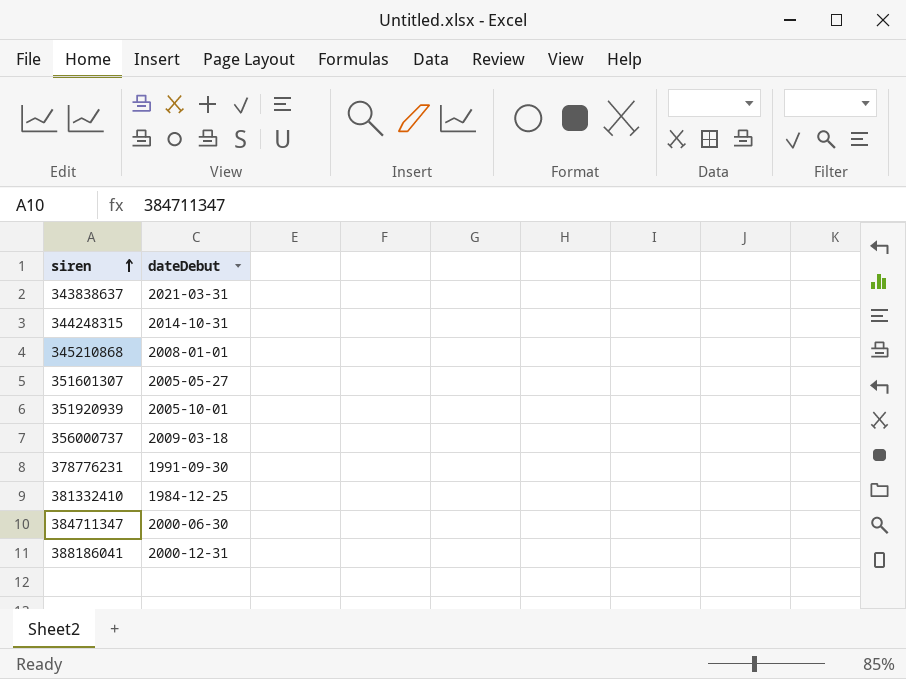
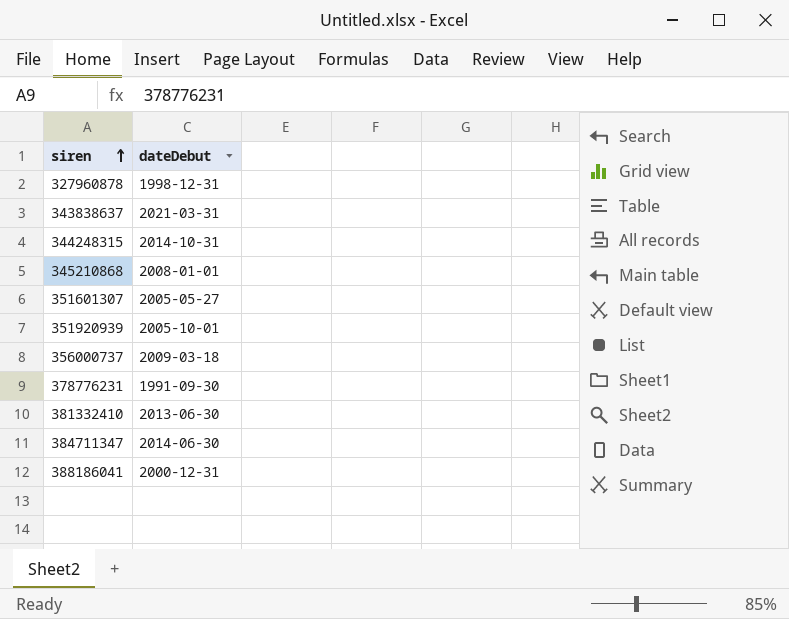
row 327960878: none -> 1998-12-31
381332410 | dateDebut: 1984-12-25 -> 2013-06-30
384711347 | dateDebut: 2000-06-30 -> 2014-06-30

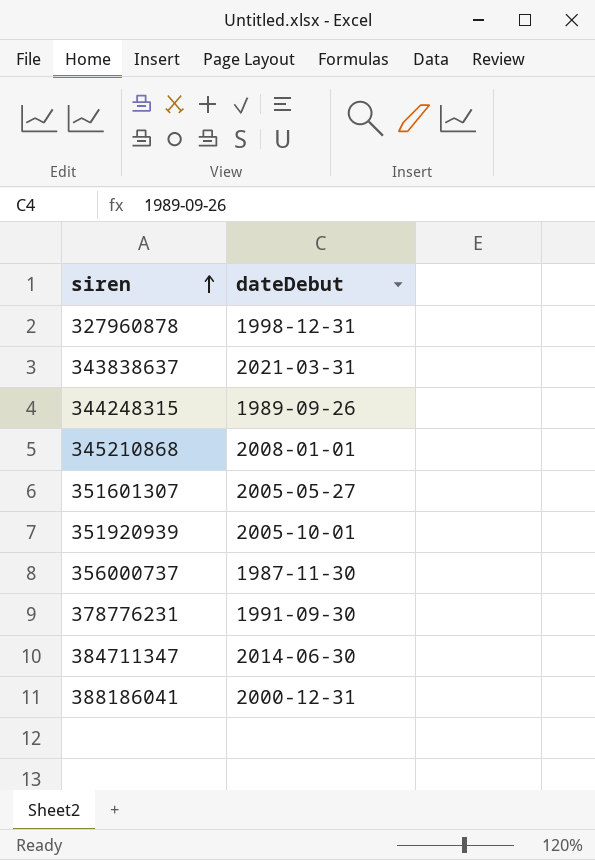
row 381332410: 2013-06-30 -> none
344248315 | dateDebut: 2014-10-31 -> 1989-09-26
356000737 | dateDebut: 2009-03-18 -> 1987-11-30

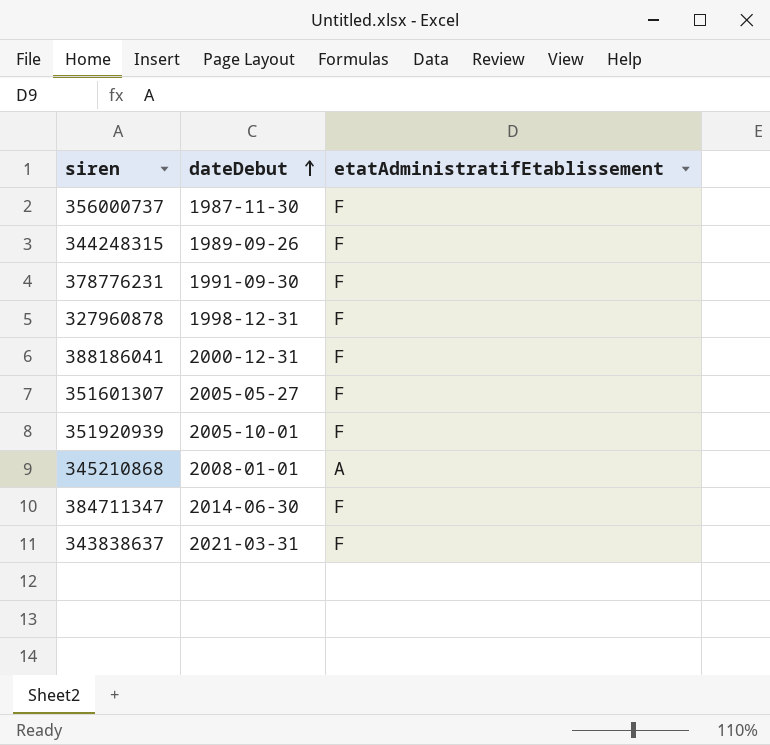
row order: siren ascending -> dateDebut ascending
column etatAdministratifEtablissement | position: none -> 3

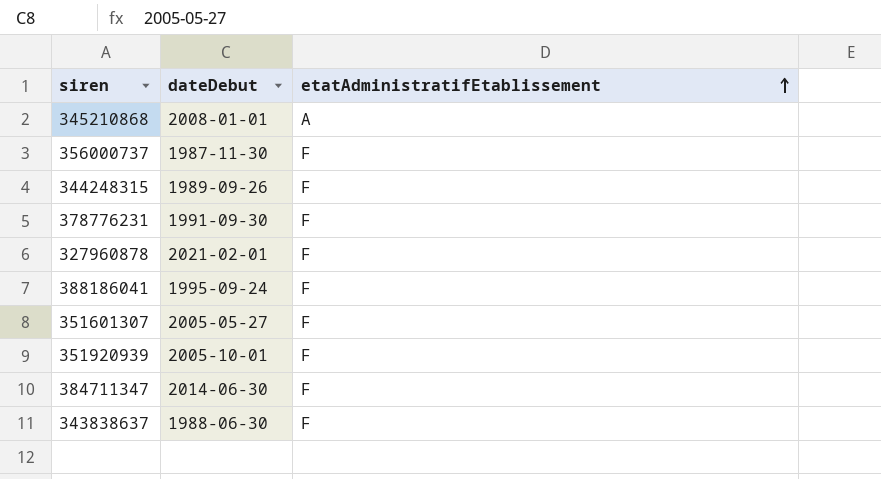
row order: dateDebut ascending -> etatAdministratifEtablissement ascending
327960878 | dateDebut: 1998-12-31 -> 2021-02-01
388186041 | dateDebut: 2000-12-31 -> 1995-09-24
343838637 | dateDebut: 2021-03-31 -> 1988-06-30

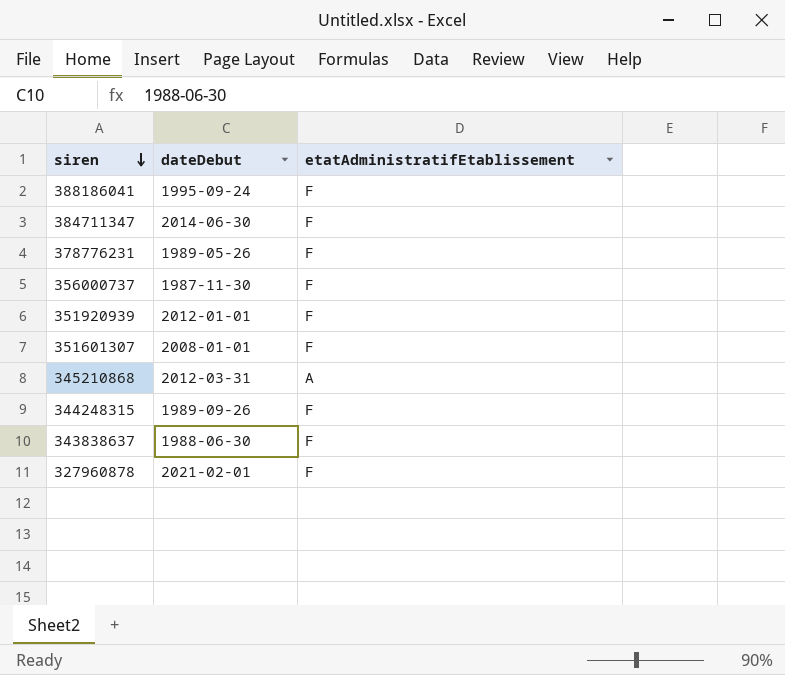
row order: etatAdministratifEtablissement ascending -> siren descending
378776231 | dateDebut: 1991-09-30 -> 1989-05-26
351920939 | dateDebut: 2005-10-01 -> 2012-01-01
351601307 | dateDebut: 2005-05-27 -> 2008-01-01
345210868 | dateDebut: 2008-01-01 -> 2012-03-31

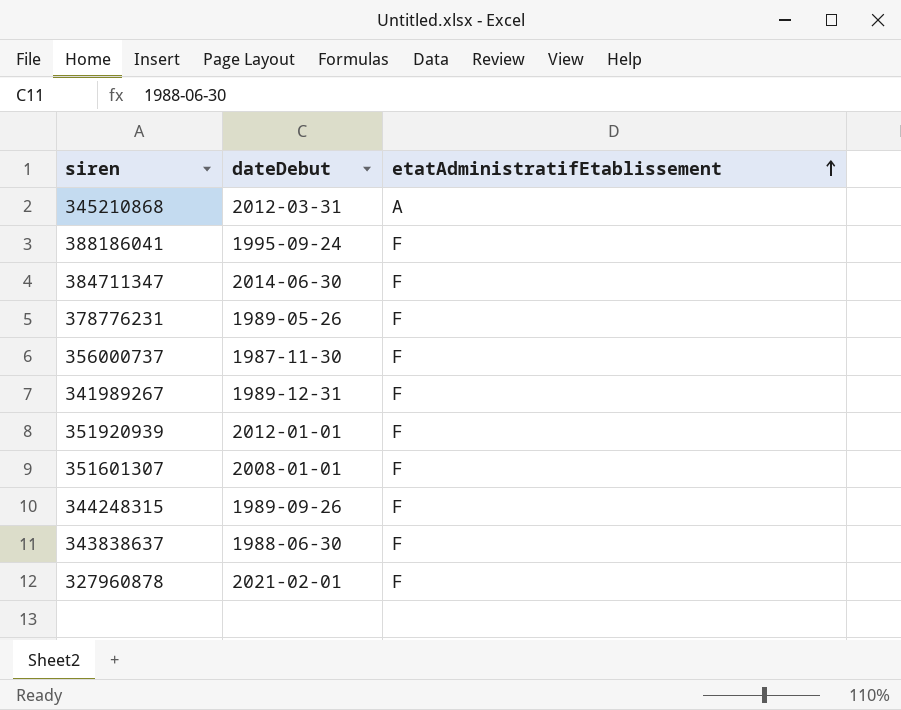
row order: siren descending -> etatAdministratifEtablissement ascending
row 341989267: none -> 1989-12-31 | F

